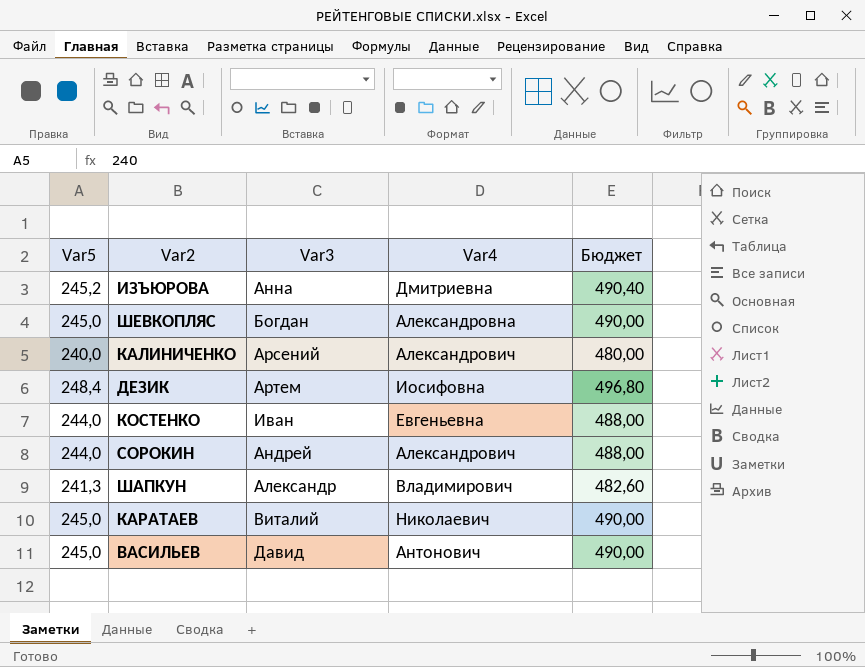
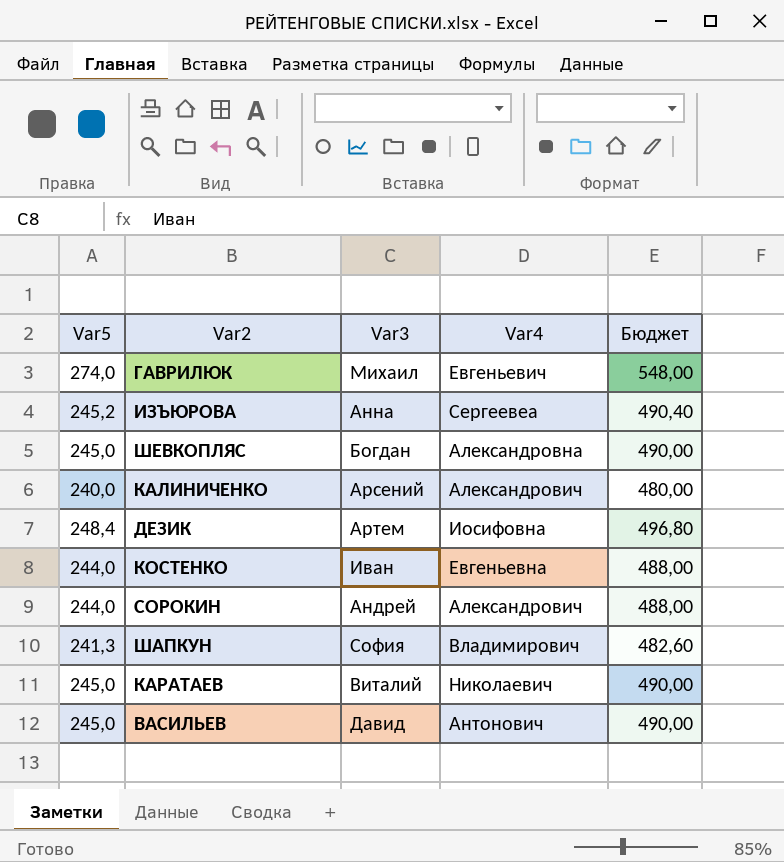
row ГАВРИЛЮК: none -> 274,0 | Михаил | Евгеньевич | 548,00
ИЗЪЮРОВА | Var4: Дмитриевна -> Сергеевеа
ШАПКУН | Var3: Александр -> София

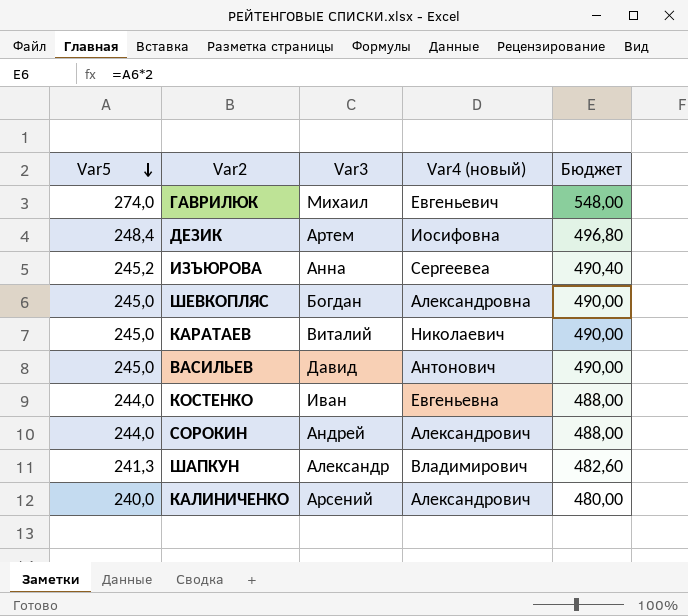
row order: none -> Var5 descending
column name: Var4 -> Var4 (новый)
ШАПКУН | Var3: София -> Александр

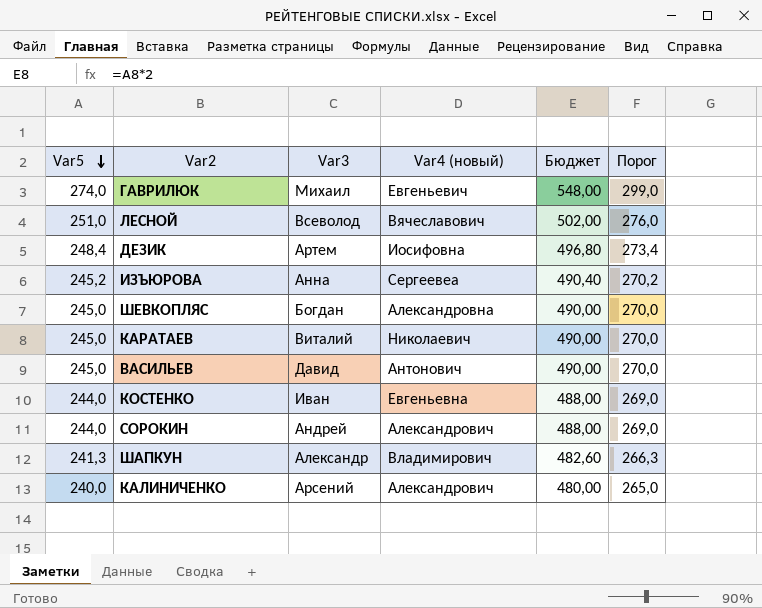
column Порог | formula: none -> [Var5] + 25
row ЛЕСНОЙ: none -> 251,0 | Всеволод | Вячеславович | 502,00 | 276,0

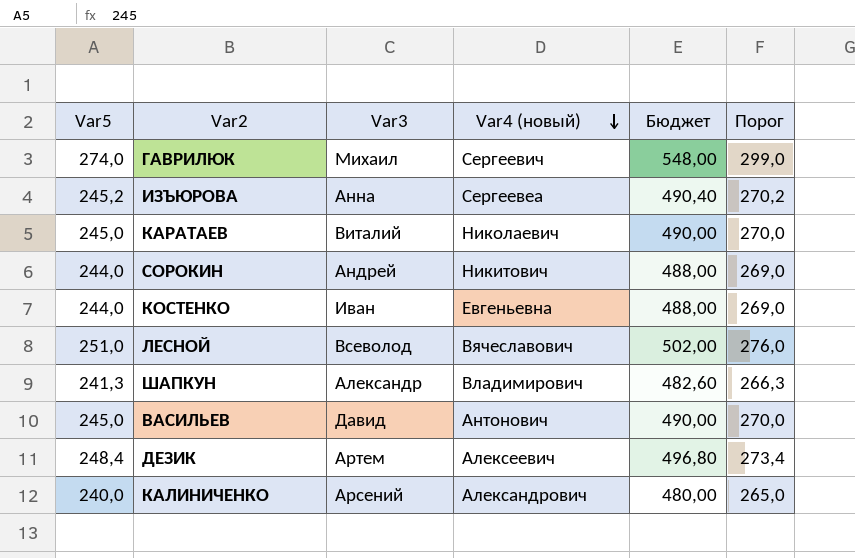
row order: Var5 descending -> Var4 (новый) descending
row ШЕВКОПЛЯС: 245,0 | Богдан | Александровна | 490,00 | 270,0 -> none
ГАВРИЛЮК | Var4 (новый): Евгеньевич -> Сергеевич
СОРОКИН | Var4 (новый): Александрович -> Никитович
ДЕЗИК | Var4 (новый): Иосифовна -> Алексеевич

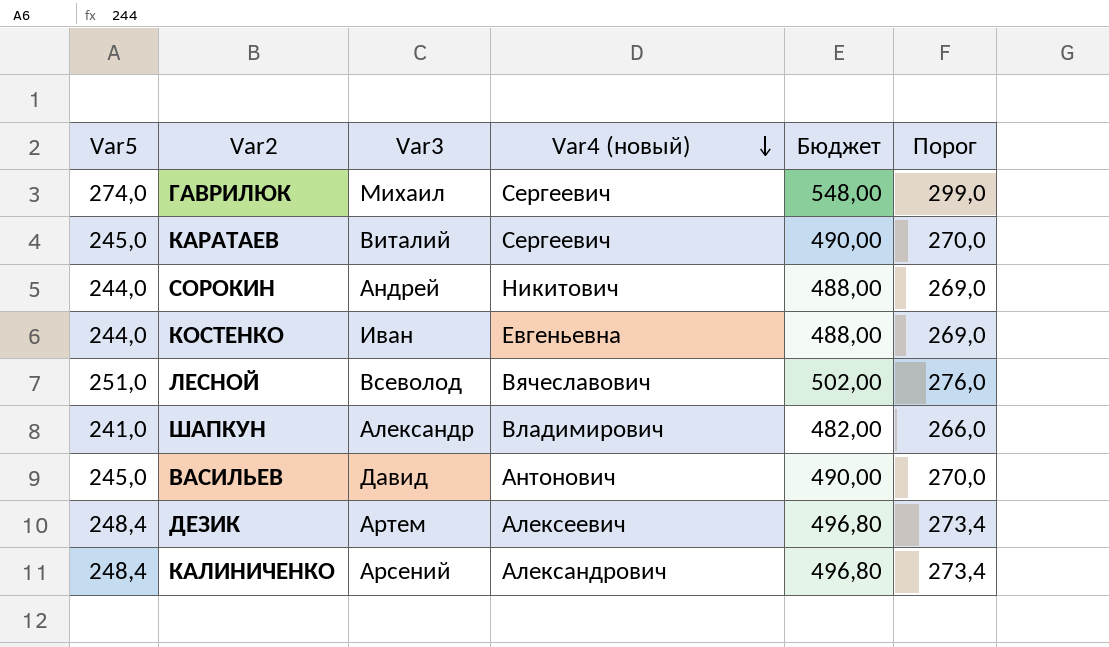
row ИЗЪЮРОВА: 245,2 | Анна | Сергеевеа | 490,40 | 270,2 -> none
КАРАТАЕВ | Var4 (новый): Николаевич -> Сергеевич
ШАПКУН | Var5: 241,3 -> 241,0
ШАПКУН | Бюджет: 482,60 -> 482,00
ШАПКУН | Порог: 266,3 -> 266,0
КАЛИНИЧЕНКО | Var5: 240,0 -> 248,4
КАЛИНИЧЕНКО | Бюджет: 480,00 -> 496,80
КАЛИНИЧЕНКО | Порог: 265,0 -> 273,4

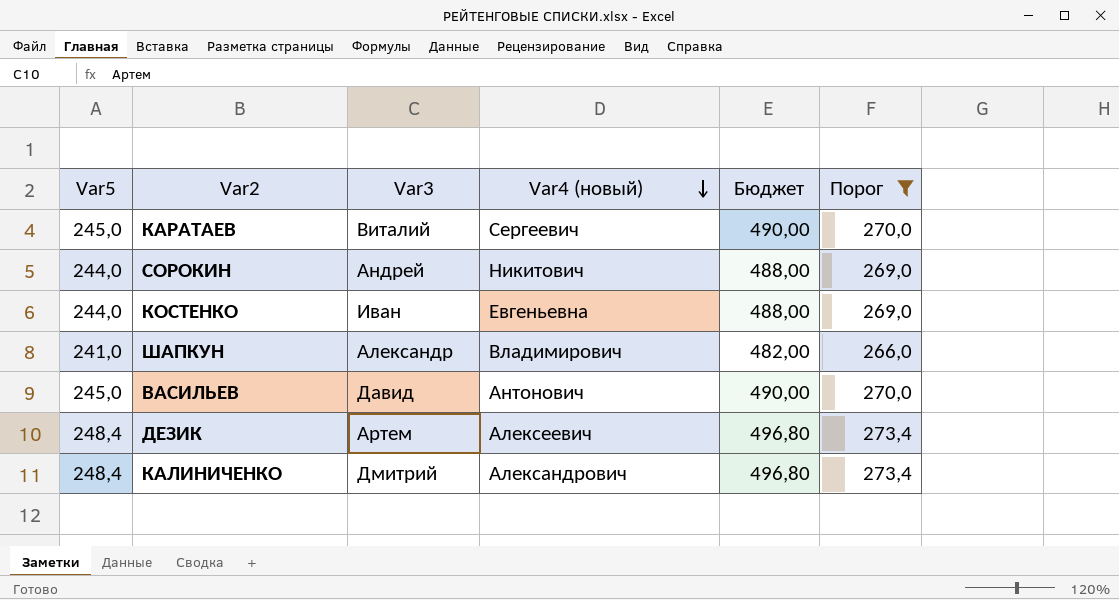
filter: none -> Порог <= 273,4
КАЛИНИЧЕНКО | Var3: Арсений -> Дмитрий

